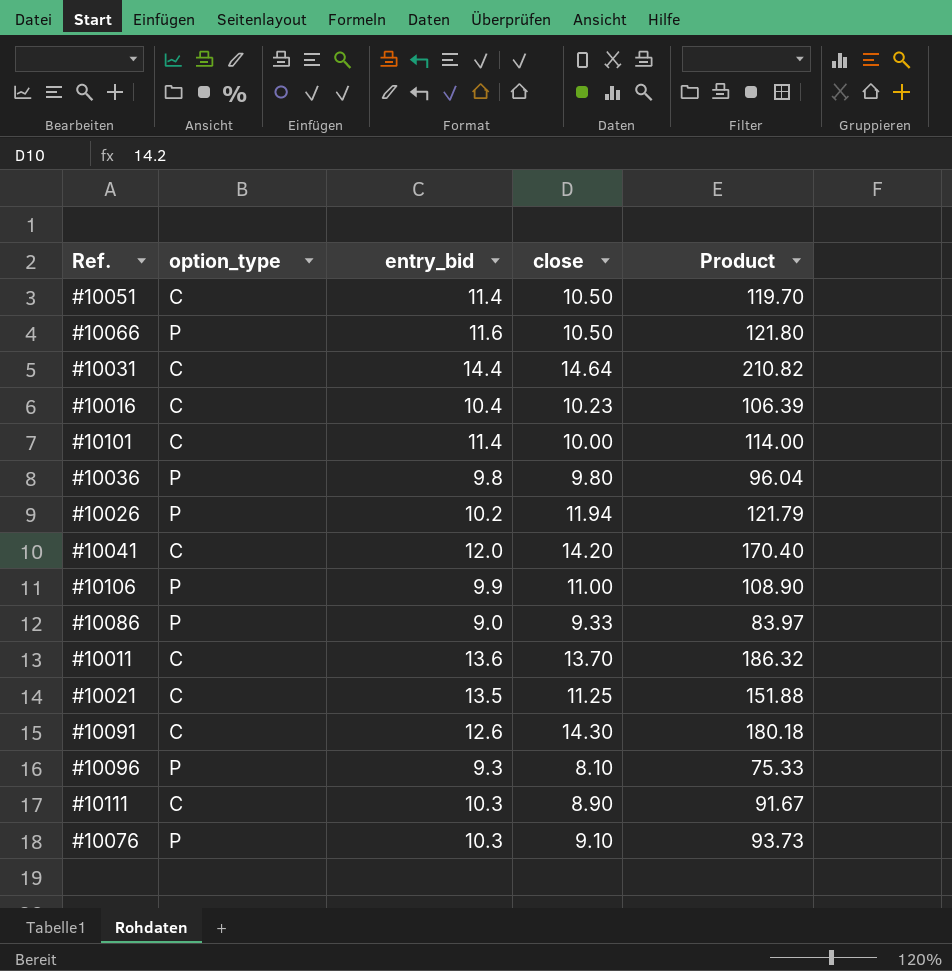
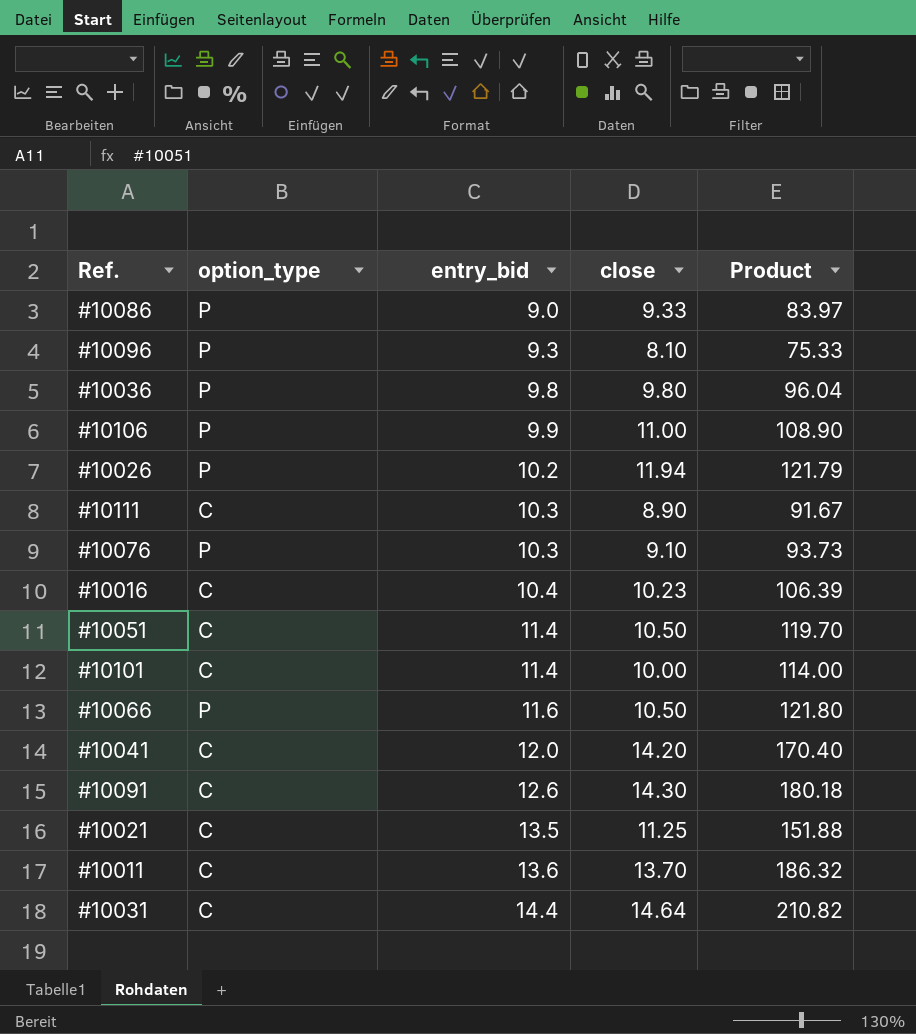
row order: none -> entry_bid ascending

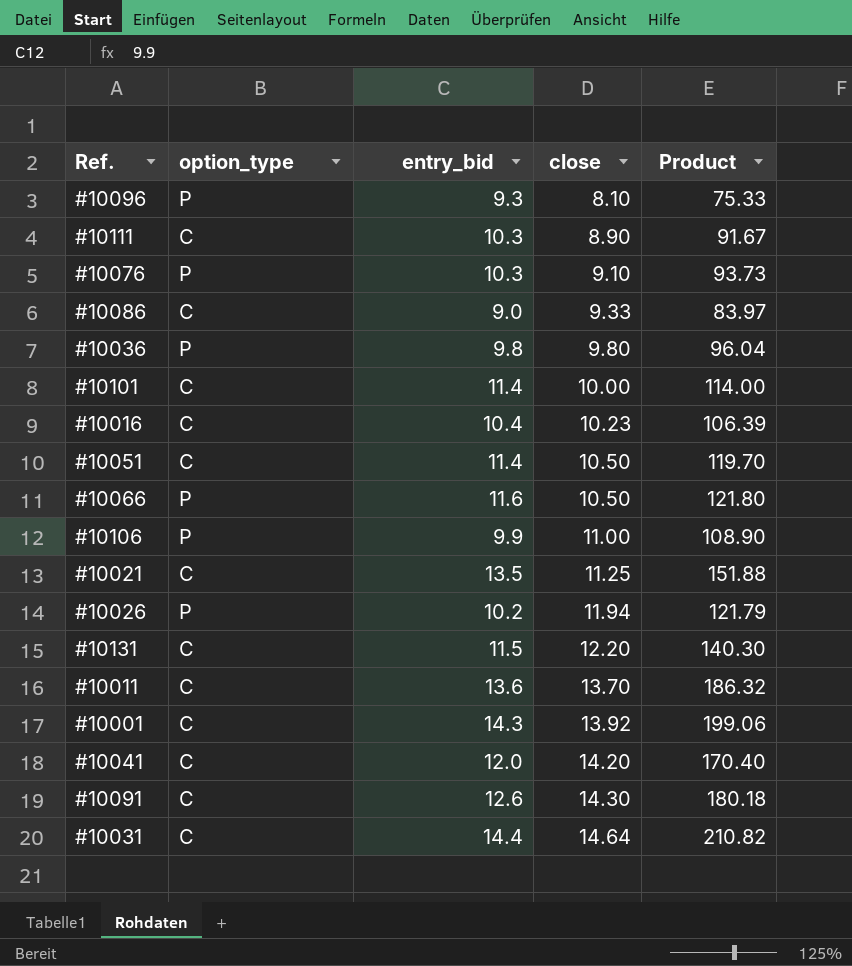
row order: entry_bid ascending -> close ascending
#10086 | option_type: P -> C
row #10131: none -> C | 11.5 | 12.20 | 140.30
row #10001: none -> C | 14.3 | 13.92 | 199.06

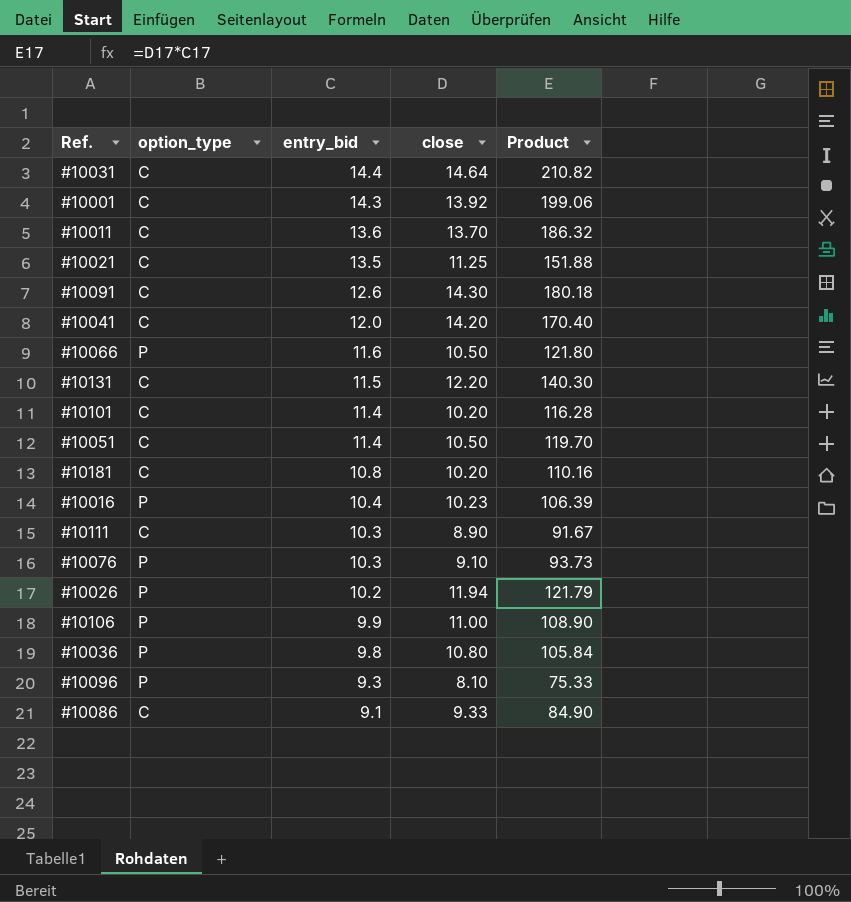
row order: close ascending -> entry_bid descending
#10101 | close: 10.00 -> 10.20
#10101 | Product: 114.00 -> 116.28
row #10181: none -> C | 10.8 | 10.20 | 110.16
#10016 | option_type: C -> P
#10036 | close: 9.80 -> 10.80
#10036 | Product: 96.04 -> 105.84
#10086 | entry_bid: 9.0 -> 9.1
#10086 | Product: 83.97 -> 84.90

